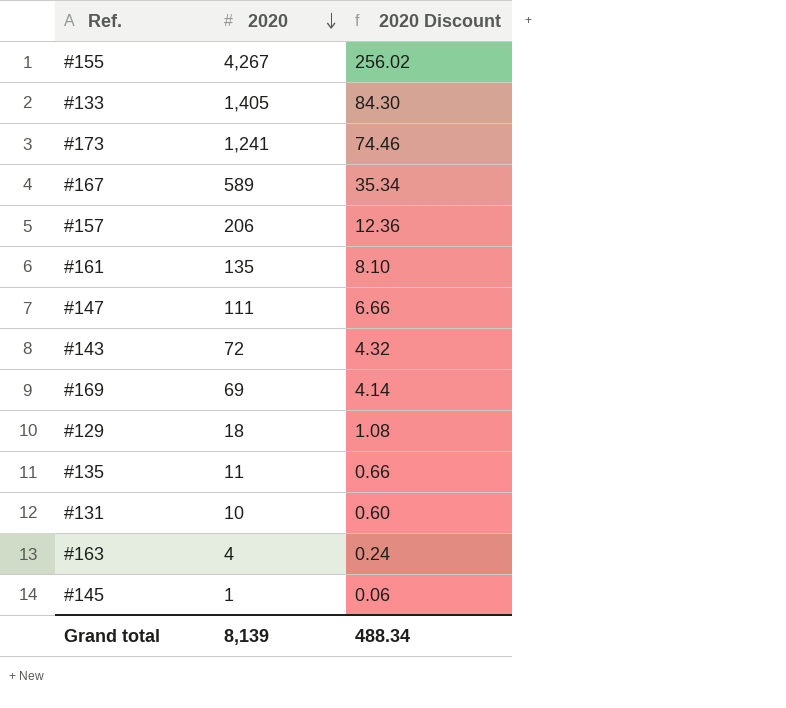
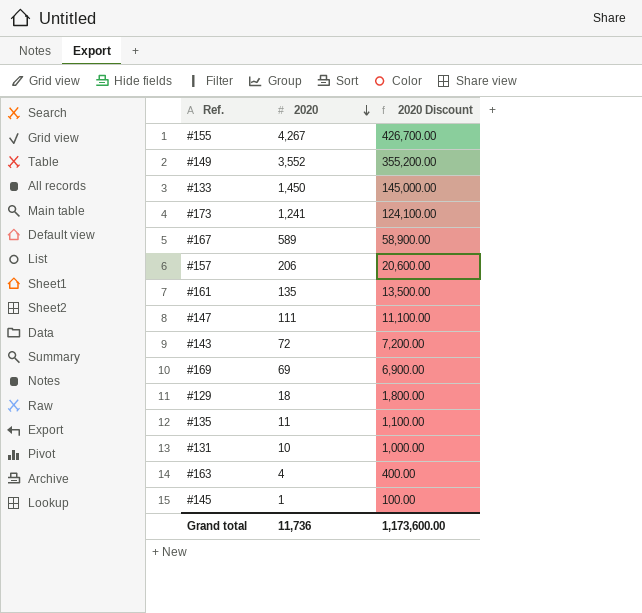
column 2020 Discount | formula: [2020] * 0.06 -> [2020] * 100
row #149: none -> 3,552 | 355,200.00
#133 | 2020: 1,405 -> 1,450
Grand total | 2020: 8,139 -> 11,736
Grand total | 2020 Discount: 488.34 -> 1,173,600.00

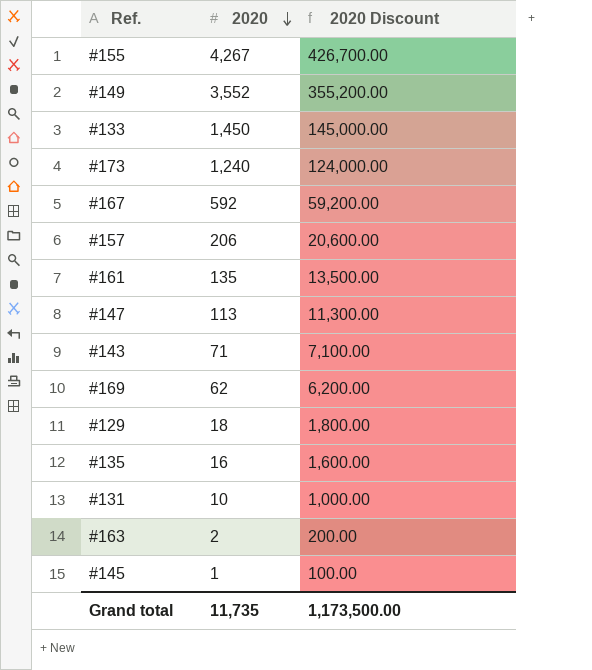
#173 | 2020: 1,241 -> 1,240
#173 | 2020 Discount: 124,100.00 -> 124,000.00
#167 | 2020: 589 -> 592
#167 | 2020 Discount: 58,900.00 -> 59,200.00
#147 | 2020: 111 -> 113
#147 | 2020 Discount: 11,100.00 -> 11,300.00
#143 | 2020: 72 -> 71
#143 | 2020 Discount: 7,200.00 -> 7,100.00
#169 | 2020: 69 -> 62
#169 | 2020 Discount: 6,900.00 -> 6,200.00
#135 | 2020: 11 -> 16
#135 | 2020 Discount: 1,100.00 -> 1,600.00
#163 | 2020: 4 -> 2
#163 | 2020 Discount: 400.00 -> 200.00
Grand total | 2020: 11,736 -> 11,735
Grand total | 2020 Discount: 1,173,600.00 -> 1,173,500.00

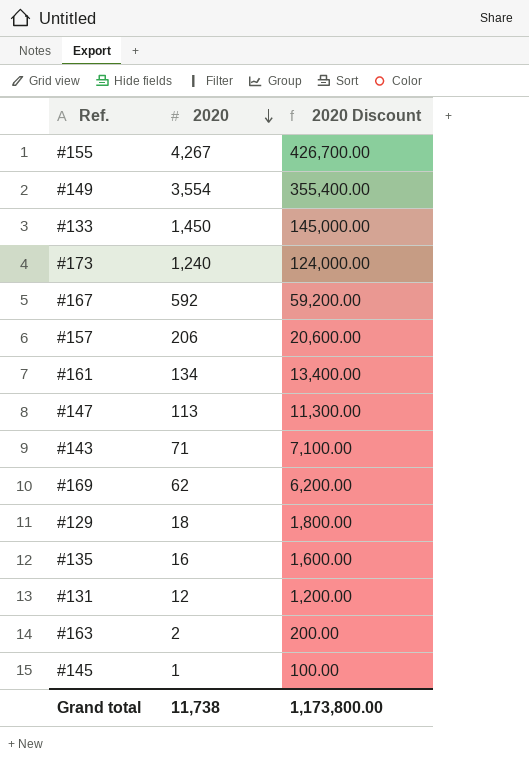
#149 | 2020: 3,552 -> 3,554
#149 | 2020 Discount: 355,200.00 -> 355,400.00
#161 | 2020: 135 -> 134
#161 | 2020 Discount: 13,500.00 -> 13,400.00
#131 | 2020: 10 -> 12
#131 | 2020 Discount: 1,000.00 -> 1,200.00
Grand total | 2020: 11,735 -> 11,738
Grand total | 2020 Discount: 1,173,500.00 -> 1,173,800.00

